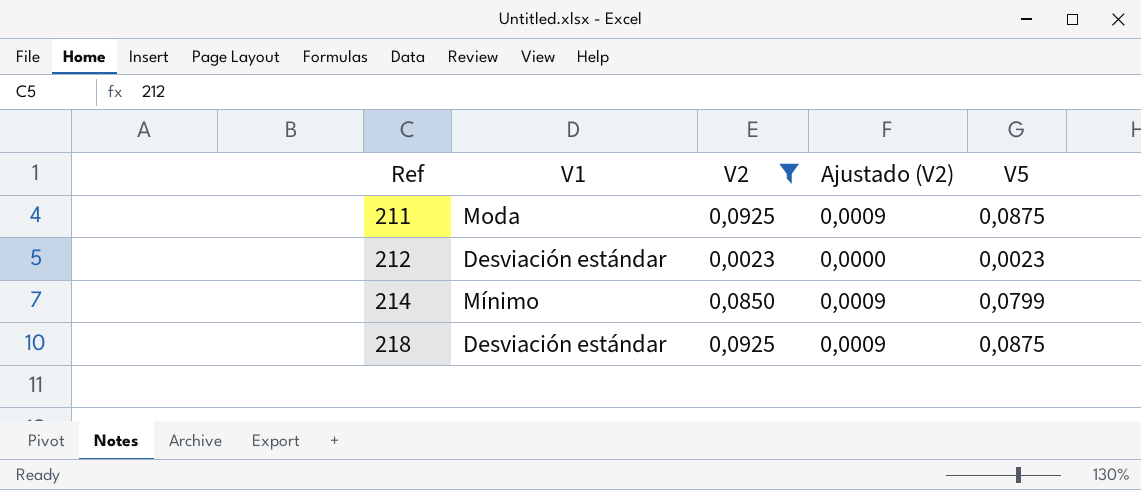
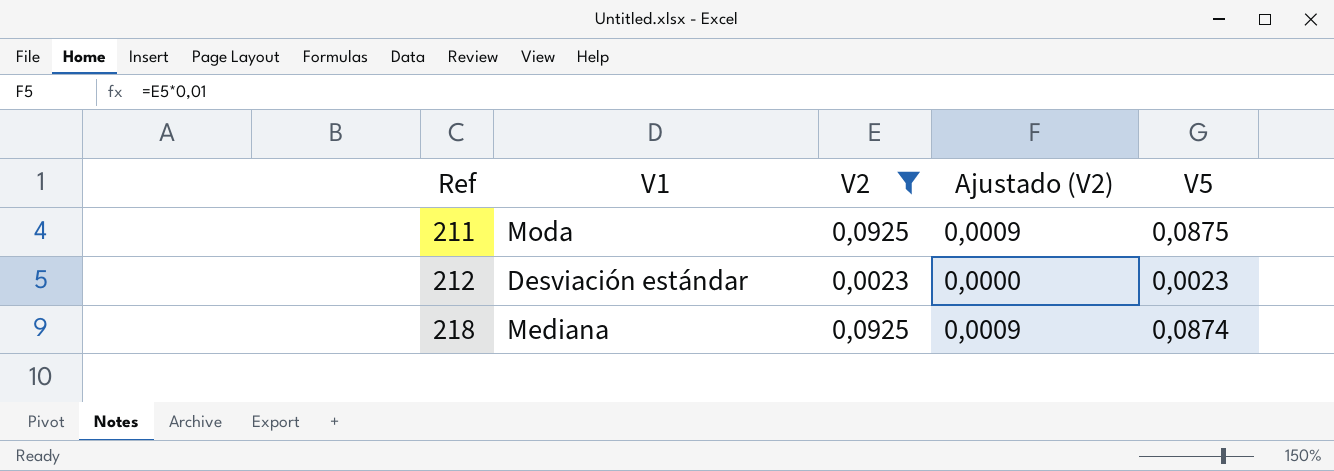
row 214: Mínimo | 0,0850 | 0,0009 | 0,0799 -> none
218 | V1: Desviación estándar -> Mediana
218 | V5: 0,0875 -> 0,0874

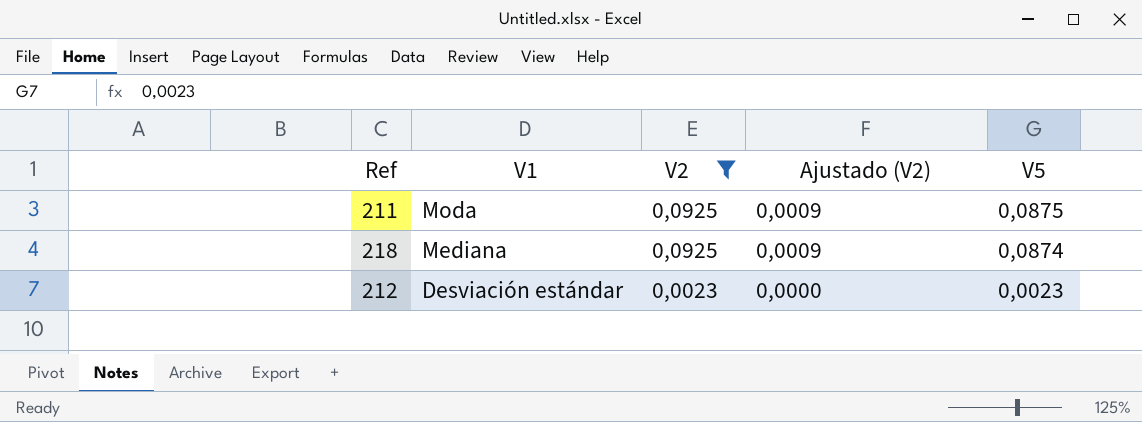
row order: Ref ascending -> V1 descending

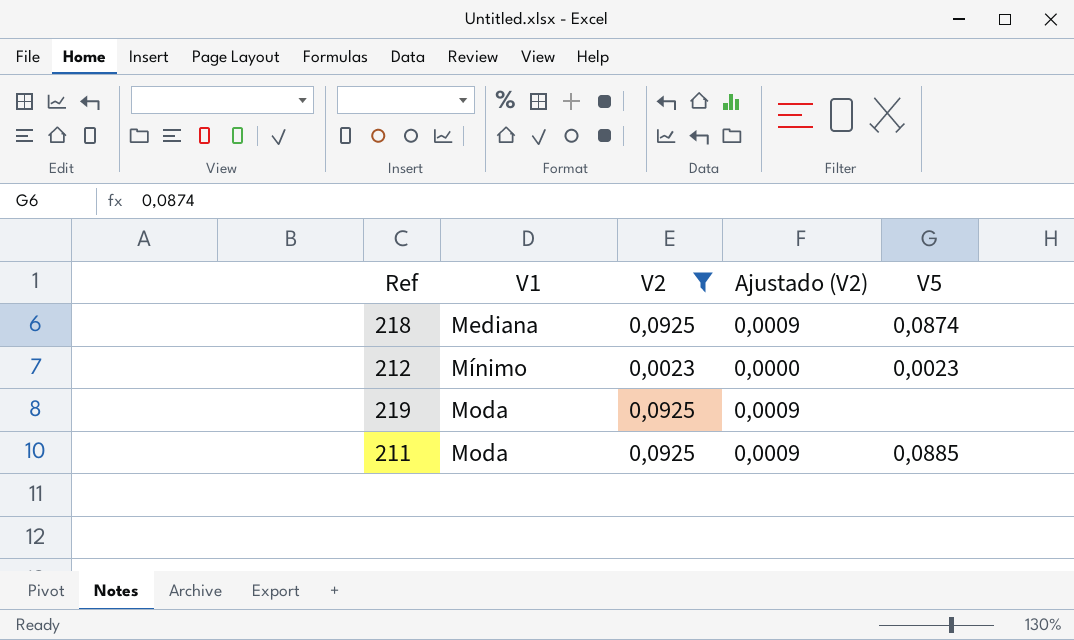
row order: V1 descending -> V1 ascending
212 | V1: Desviación estándar -> Mínimo
row 219: none -> Moda | 0,0925 | 0,0009 | none
211 | V5: 0,0875 -> 0,0885

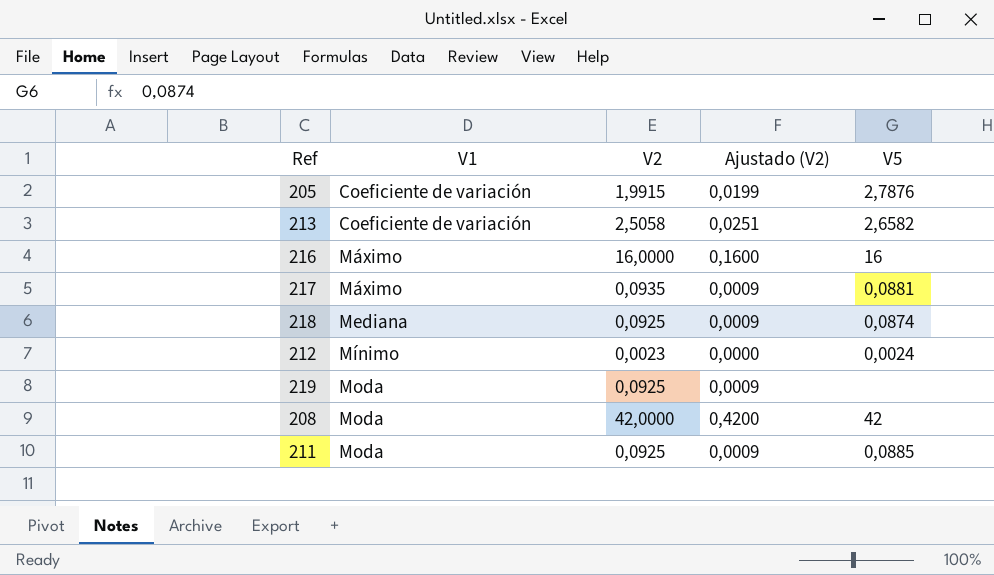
filter: V2 <= 0,0925 -> none
212 | V5: 0,0023 -> 0,0024

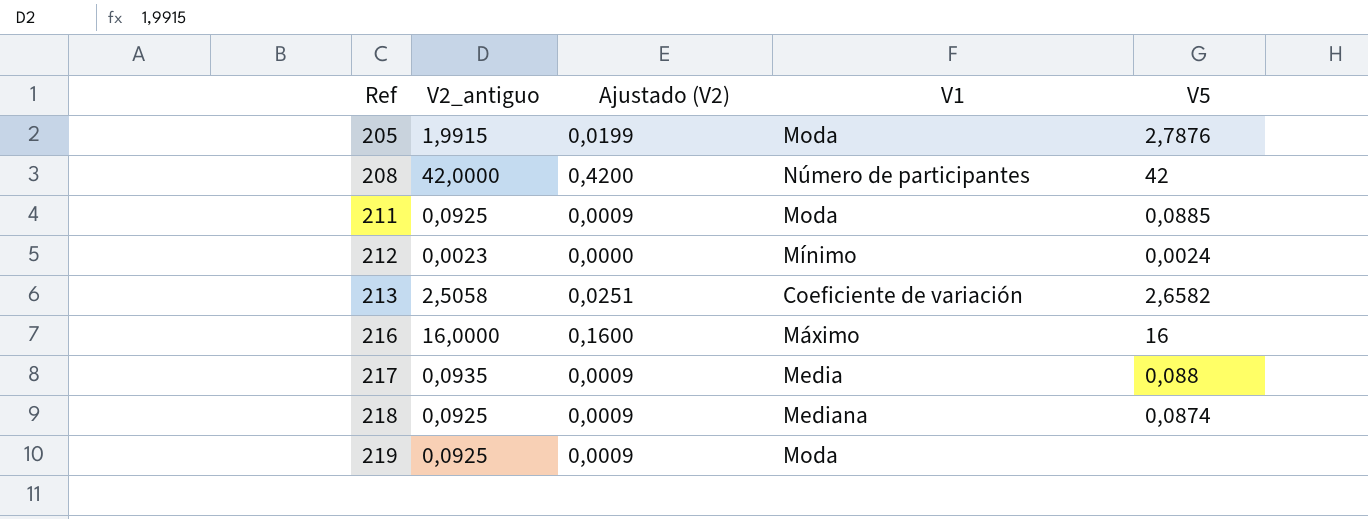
row order: V1 ascending -> Ref ascending
column name: V2 -> V2_antiguo
column V1 | position: 2 -> 4
205 | V1: Coeficiente de variación -> Moda
208 | V1: Moda -> Número de participantes
217 | V1: Máximo -> Media
217 | V5: 0,0881 -> 0,088

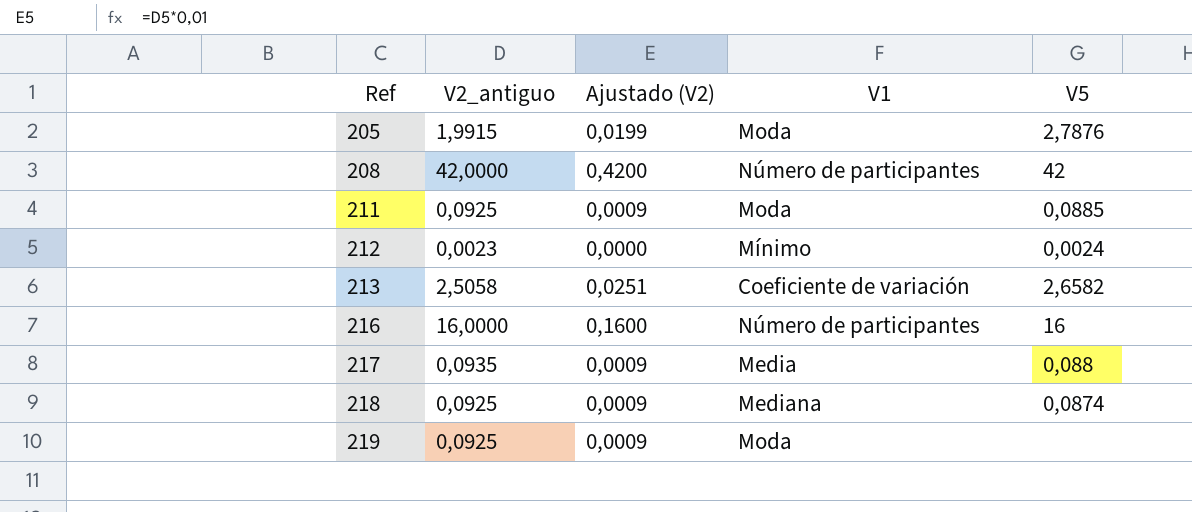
216 | V1: Máximo -> Número de participantes

